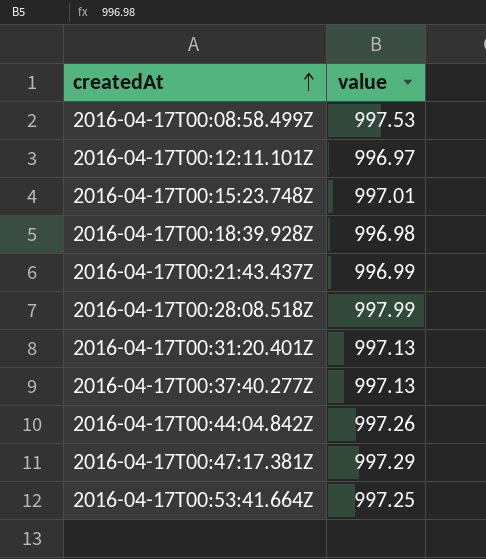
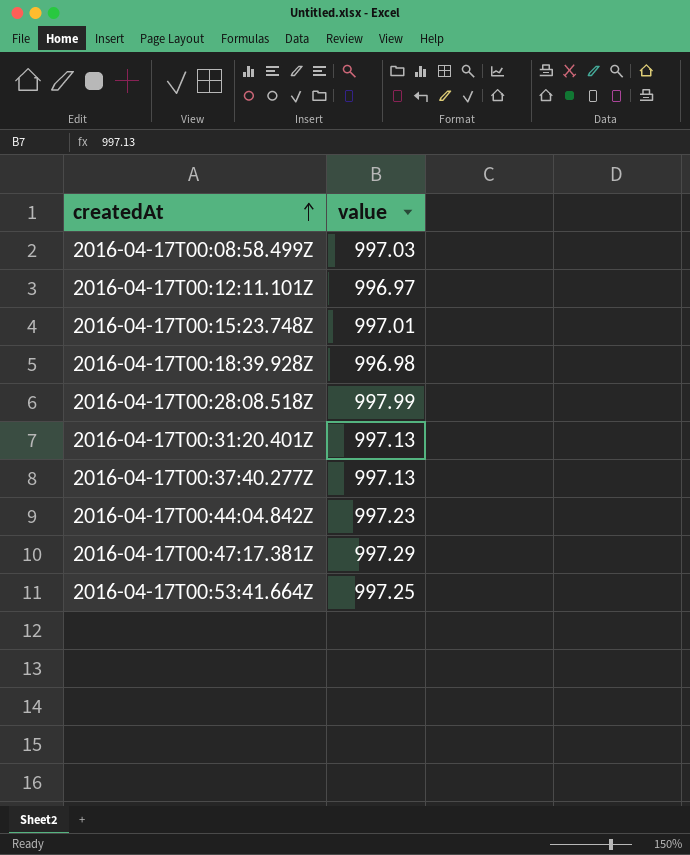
row 2016-04-17T00:21:43.437Z: 996.99 -> none
2016-04-17T00:08:58.499Z | value: 997.53 -> 997.03
2016-04-17T00:44:04.842Z | value: 997.26 -> 997.23

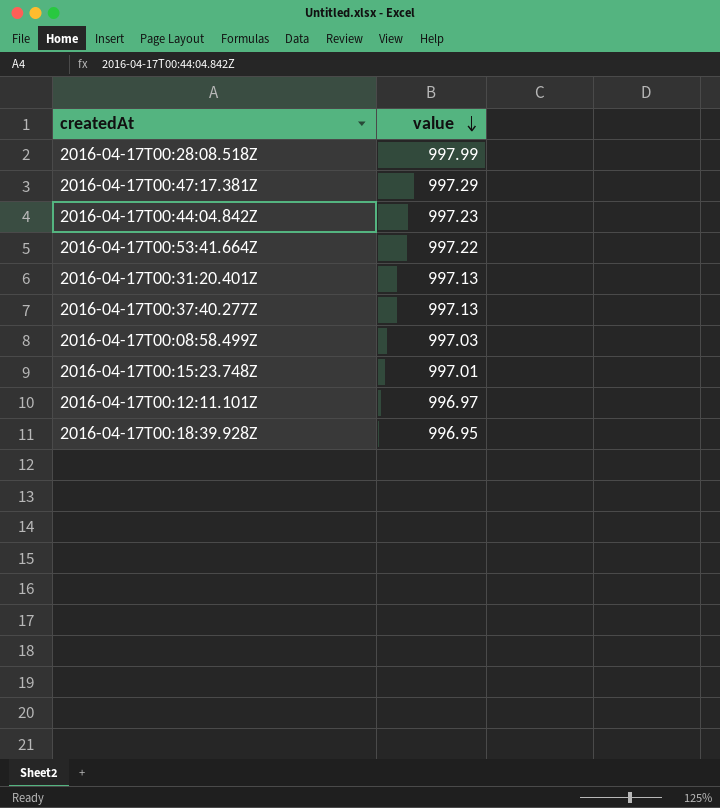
row order: createdAt ascending -> value descending
2016-04-17T00:53:41.664Z | value: 997.25 -> 997.22
2016-04-17T00:18:39.928Z | value: 996.98 -> 996.95

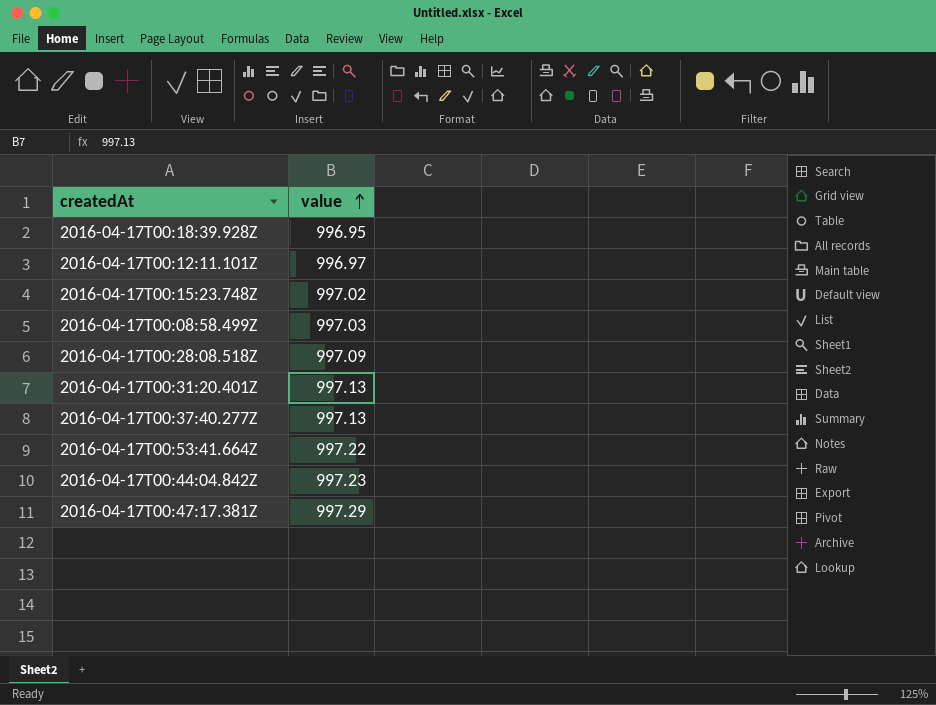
row order: value descending -> value ascending
2016-04-17T00:15:23.748Z | value: 997.01 -> 997.02
2016-04-17T00:28:08.518Z | value: 997.99 -> 997.09

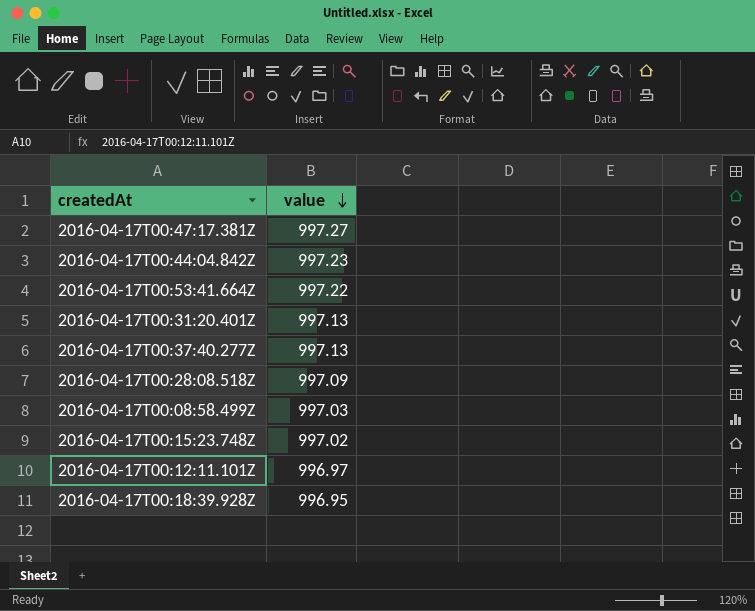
row order: value ascending -> value descending
2016-04-17T00:47:17.381Z | value: 997.29 -> 997.27

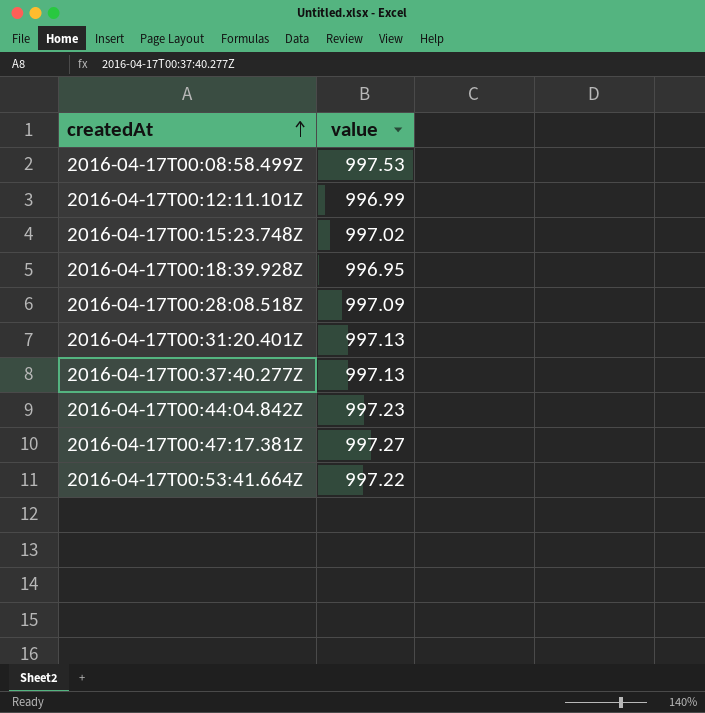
row order: value descending -> createdAt ascending
2016-04-17T00:08:58.499Z | value: 997.03 -> 997.53
2016-04-17T00:12:11.101Z | value: 996.97 -> 996.99

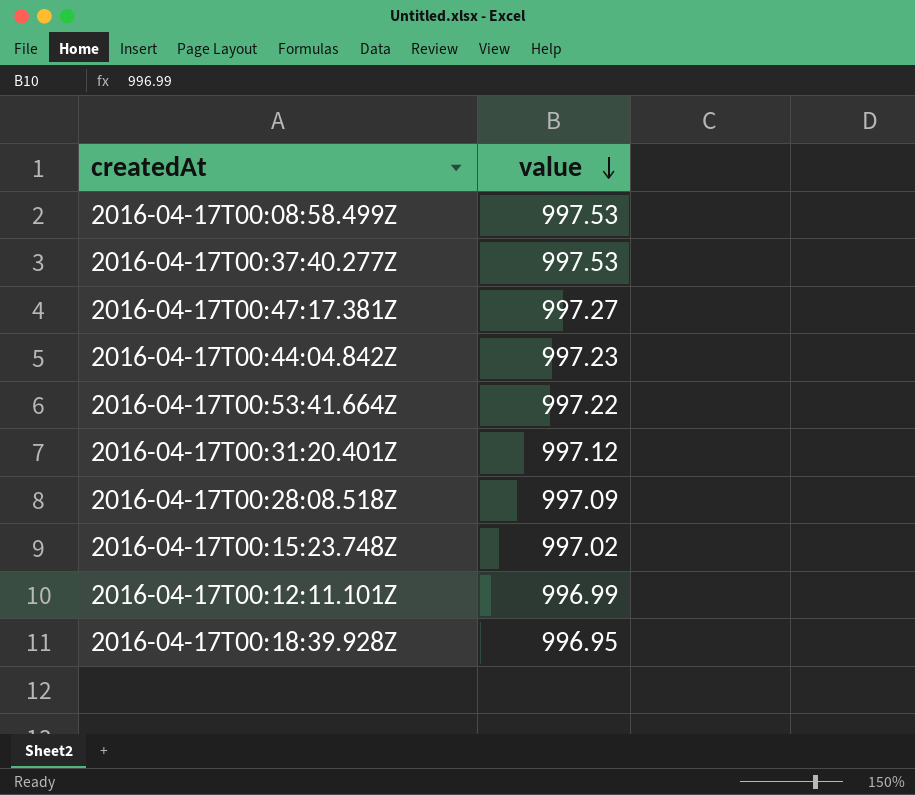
row order: createdAt ascending -> value descending
2016-04-17T00:37:40.277Z | value: 997.13 -> 997.53
2016-04-17T00:31:20.401Z | value: 997.13 -> 997.12

